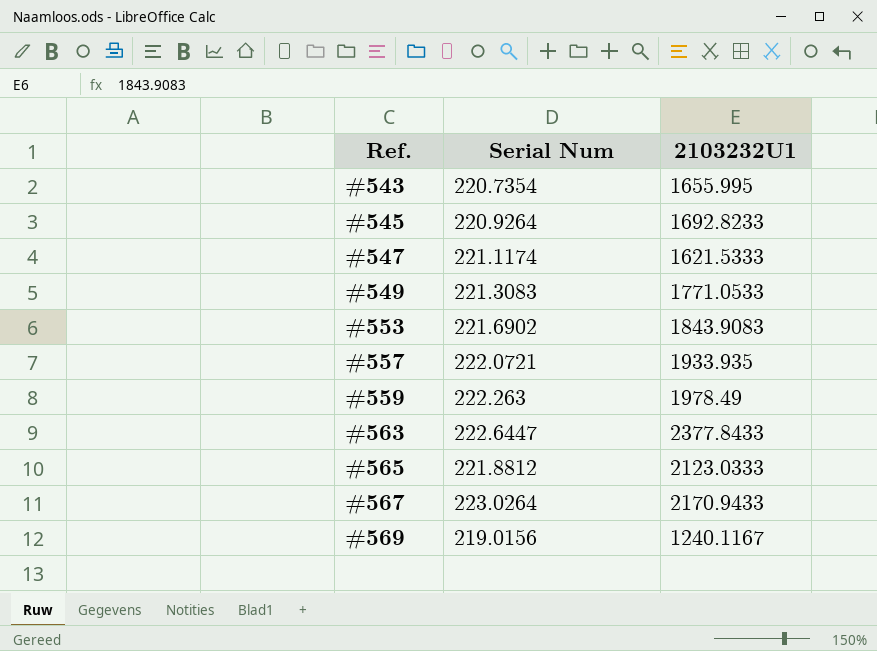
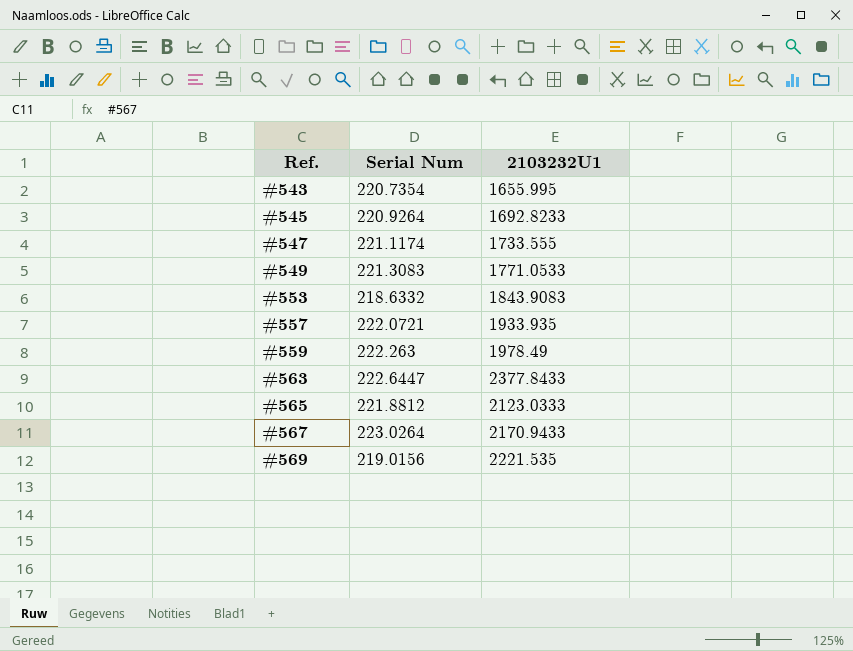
#547 | 2103232U1: 1621.5333 -> 1733.555
#553 | Serial Num: 221.6902 -> 218.6332
#569 | 2103232U1: 1240.1167 -> 2221.535

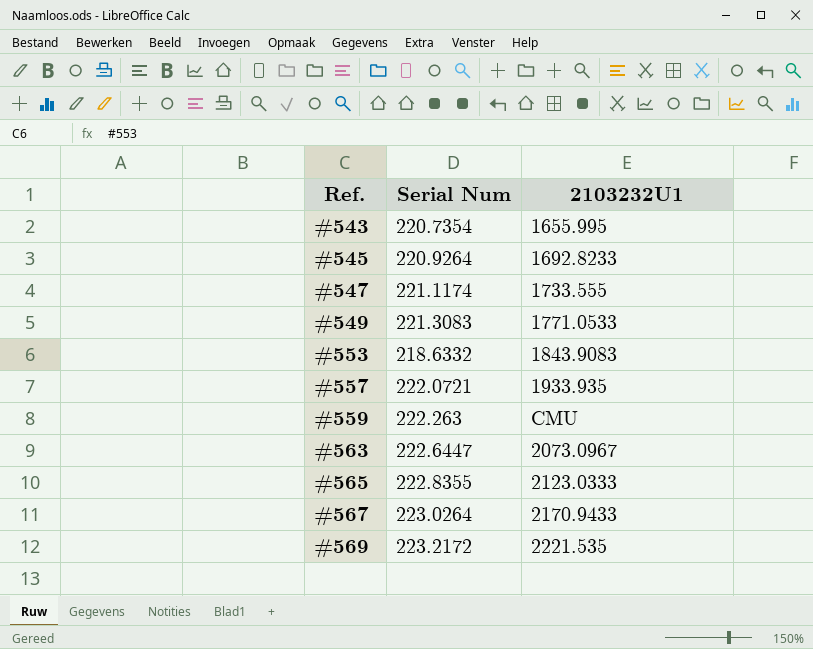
#559 | 2103232U1: 1978.49 -> CMU
#563 | 2103232U1: 2377.8433 -> 2073.0967
#565 | Serial Num: 221.8812 -> 222.8355
#569 | Serial Num: 219.0156 -> 223.2172

